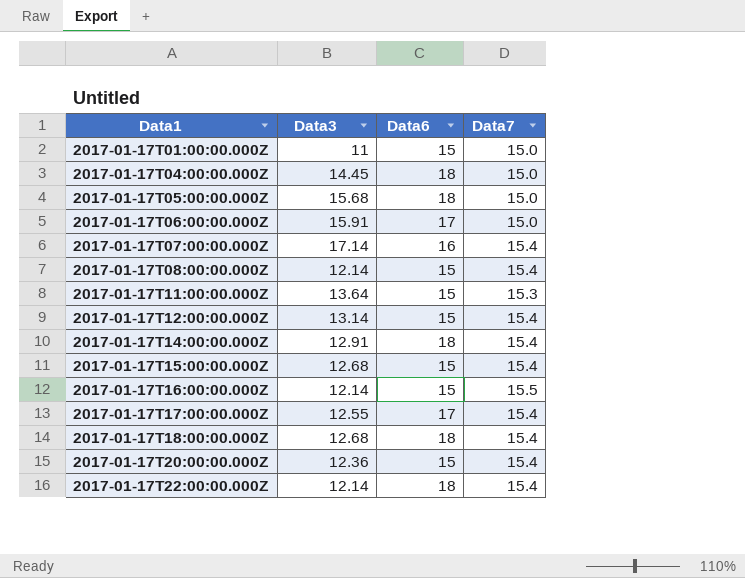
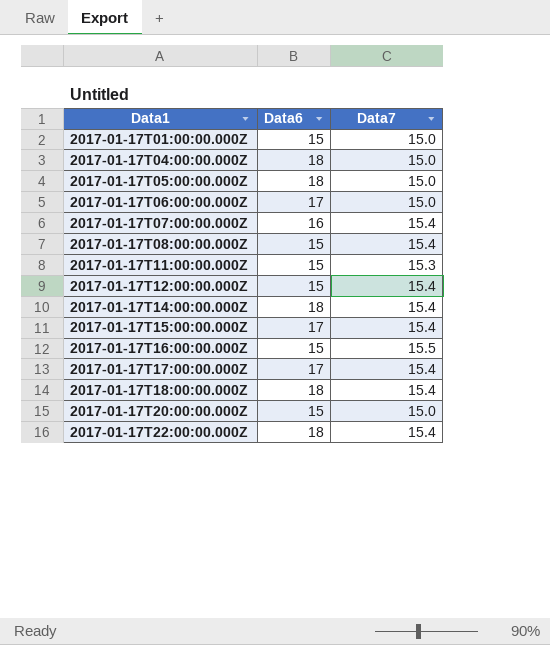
column Data3 | position: 2 -> none
2017-01-17T15:00:00.000Z | Data6: 15 -> 17
2017-01-17T20:00:00.000Z | Data7: 15.4 -> 15.0

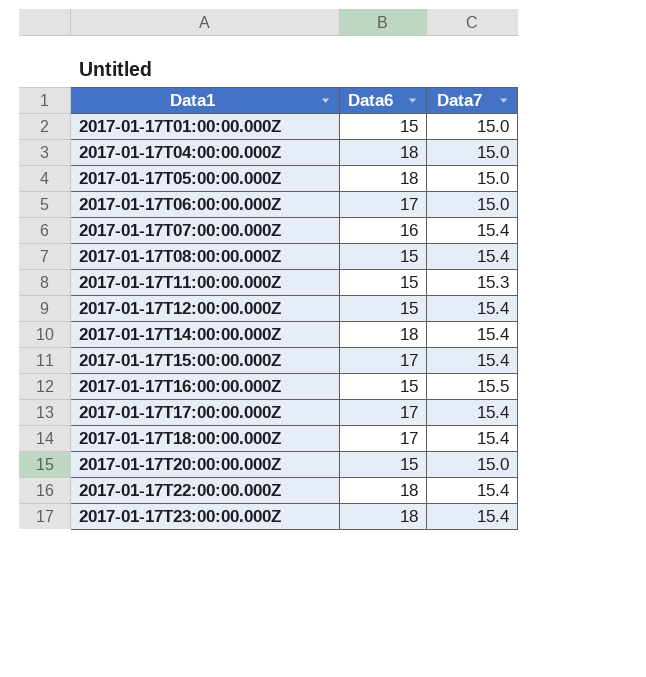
2017-01-17T18:00:00.000Z | Data6: 18 -> 17
row 2017-01-17T23:00:00.000Z: none -> 18 | 15.4

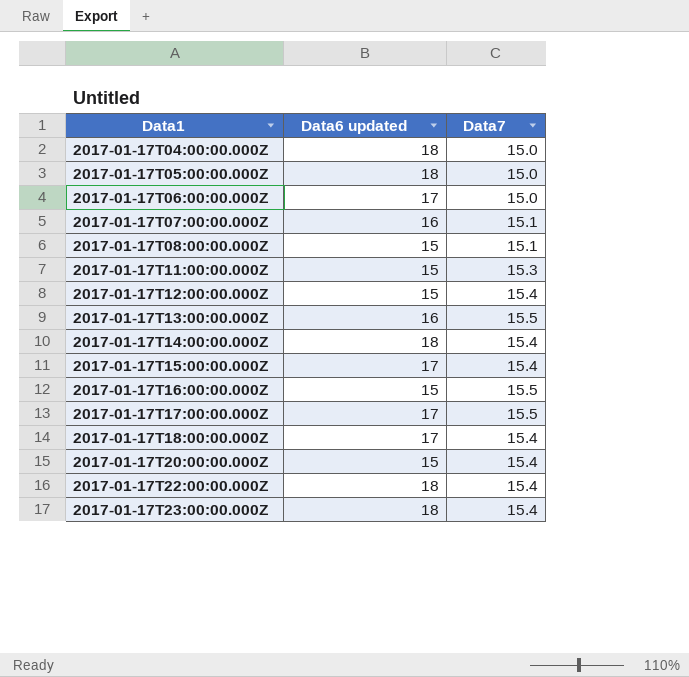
column name: Data6 -> Data6 updated
row 2017-01-17T01:00:00.000Z: 15 | 15.0 -> none
2017-01-17T07:00:00.000Z | Data7: 15.4 -> 15.1
2017-01-17T08:00:00.000Z | Data7: 15.4 -> 15.1
row 2017-01-17T13:00:00.000Z: none -> 16 | 15.5
2017-01-17T17:00:00.000Z | Data7: 15.4 -> 15.5
2017-01-17T20:00:00.000Z | Data7: 15.0 -> 15.4

